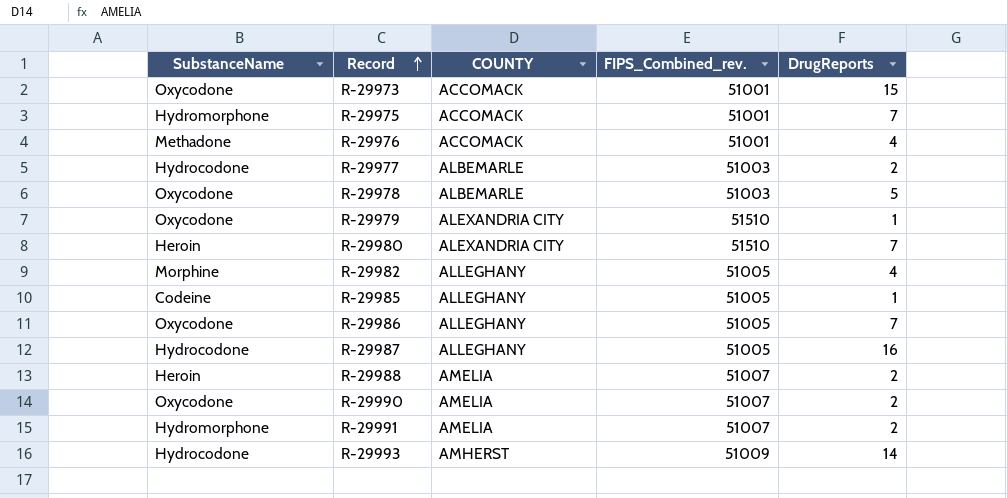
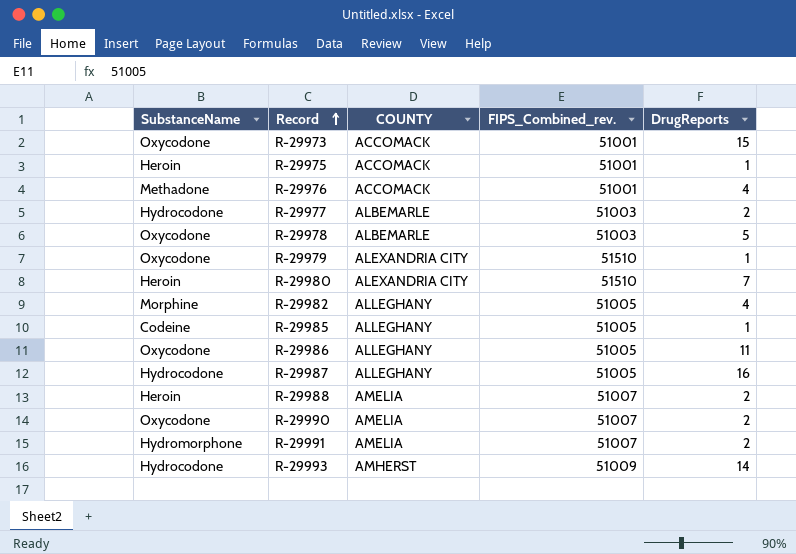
R-29975 | SubstanceName: Hydromorphone -> Heroin
R-29975 | DrugReports: 7 -> 1
R-29986 | DrugReports: 7 -> 11

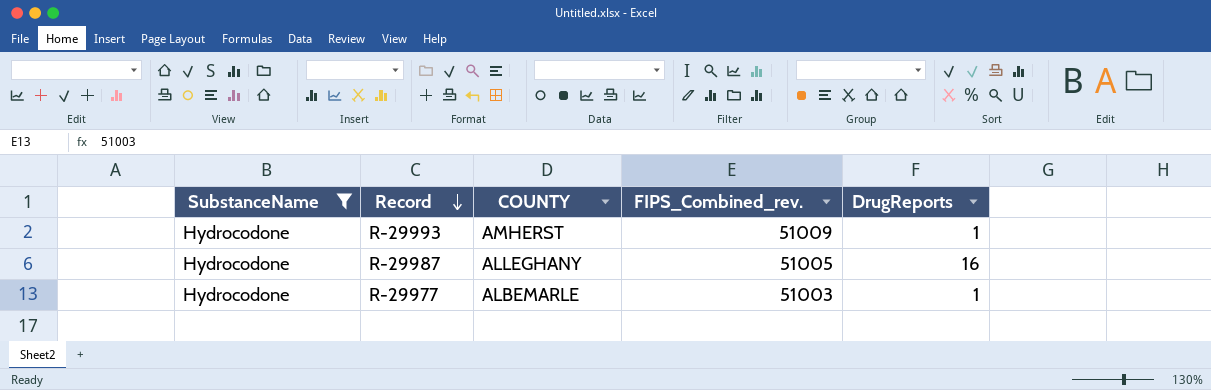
filter: none -> SubstanceName = Hydrocodone
row order: Record ascending -> Record descending
R-29993 | DrugReports: 14 -> 1
R-29977 | DrugReports: 2 -> 1

